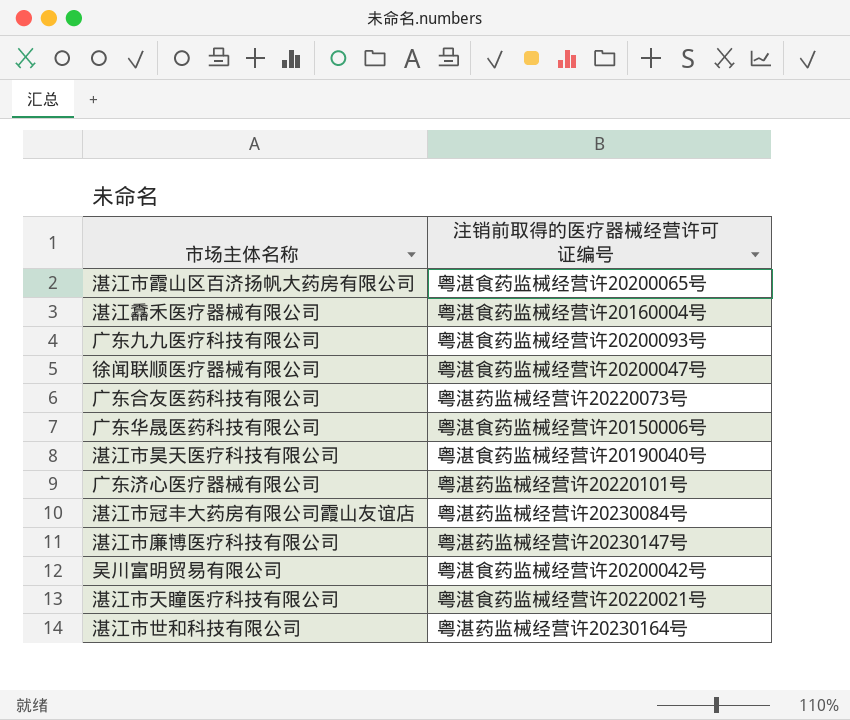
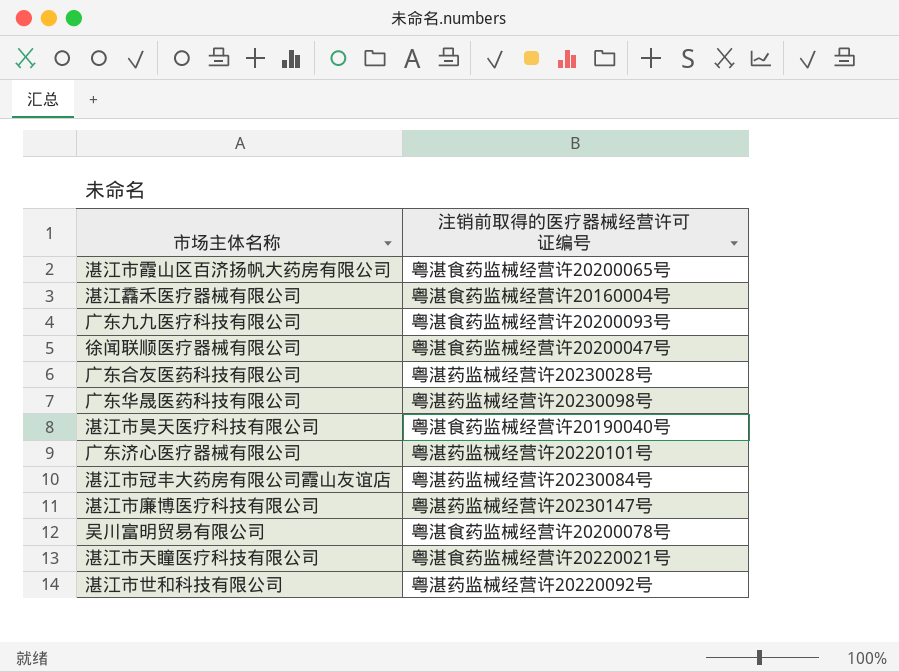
广东合友医药科技有限公司 | 注销前取得的医疗器械经营许可证编号: 粤湛药监械经营许20220073号 -> 粤湛药监械经营许20230028号
广东华晟医药科技有限公司 | 注销前取得的医疗器械经营许可证编号: 粤湛食药监械经营许20150006号 -> 粤湛药监械经营许20230098号
吴川富明贸易有限公司 | 注销前取得的医疗器械经营许可证编号: 粤湛食药监械经营许20200042号 -> 粤湛食药监械经营许20200078号
湛江市世和科技有限公司 | 注销前取得的医疗器械经营许可证编号: 粤湛药监械经营许20230164号 -> 粤湛药监械经营许20220092号

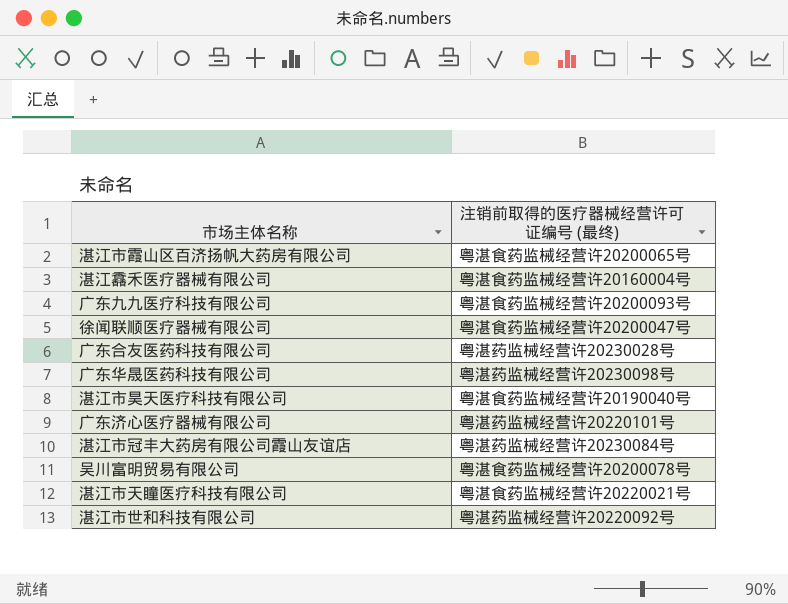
column name: 注销前取得的医疗器械经营许可证编号 -> 注销前取得的医疗器械经营许可证编号 (最终)
row 湛江市廉博医疗科技有限公司: 粤湛药监械经营许20230147号 -> none

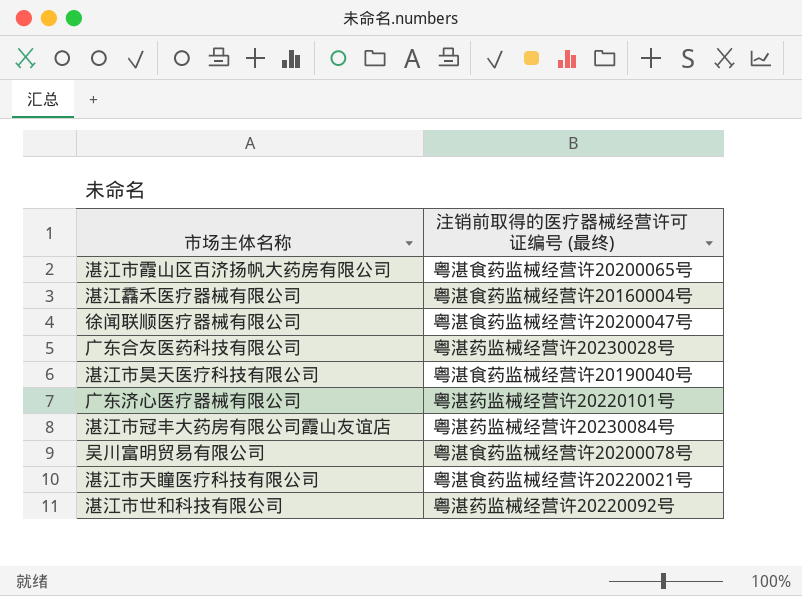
row 广东九九医疗科技有限公司: 粤湛食药监械经营许20200093号 -> none
row 广东华晟医药科技有限公司: 粤湛药监械经营许20230098号 -> none

